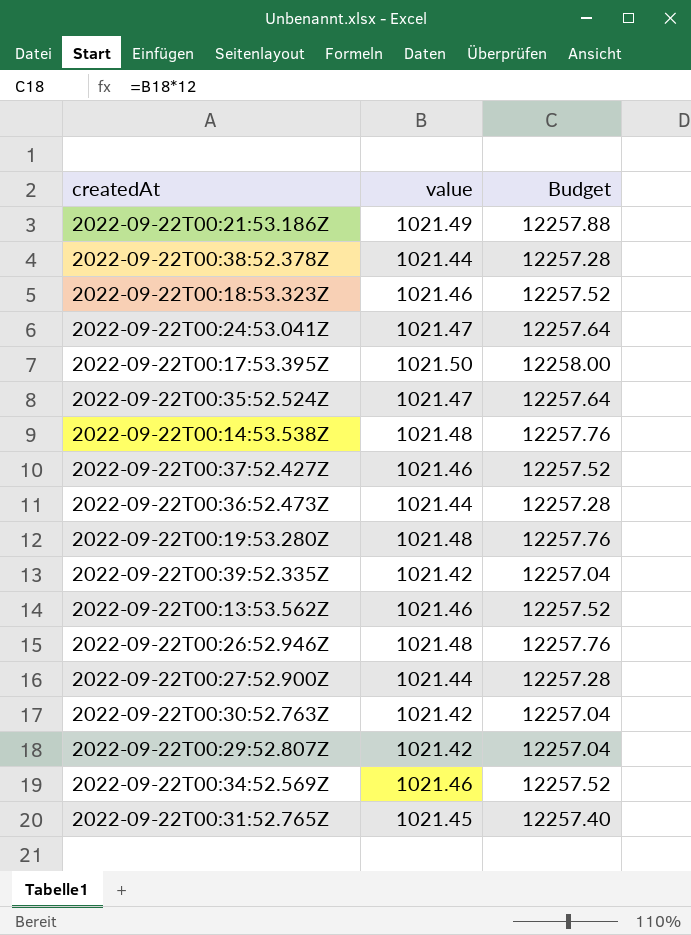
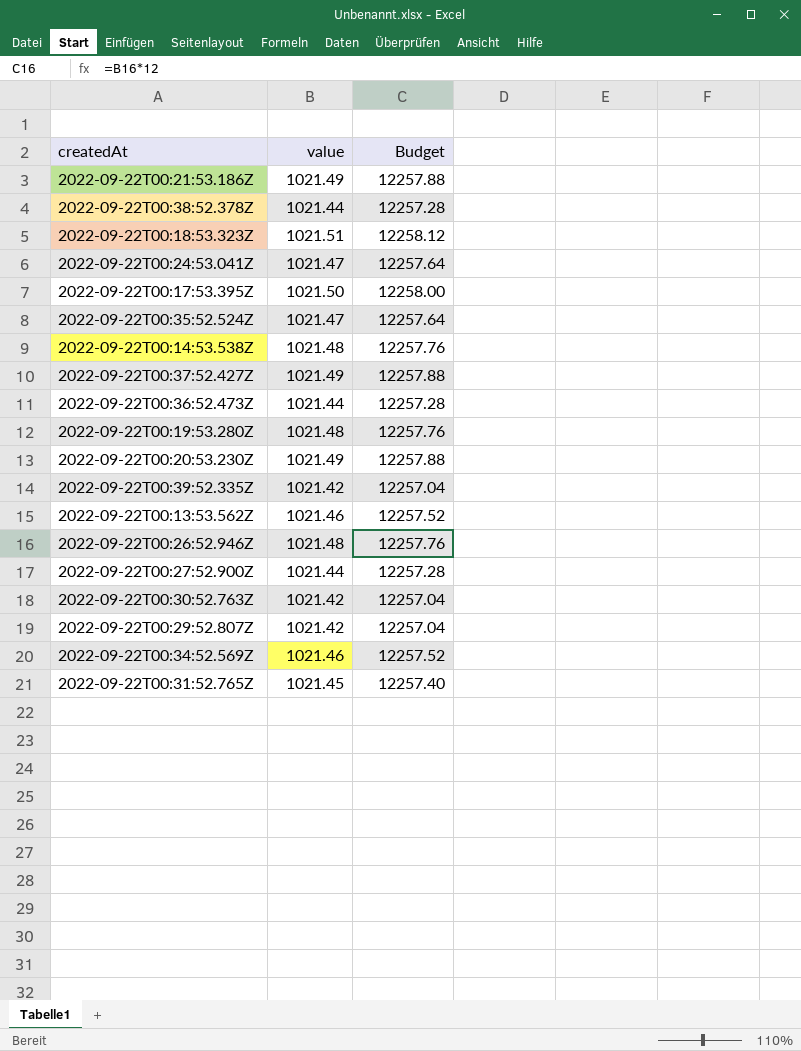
2022-09-22T00:18:53.323Z | value: 1021.46 -> 1021.51
2022-09-22T00:18:53.323Z | Budget: 12257.52 -> 12258.12
2022-09-22T00:37:52.427Z | value: 1021.46 -> 1021.49
2022-09-22T00:37:52.427Z | Budget: 12257.52 -> 12257.88
row 2022-09-22T00:20:53.230Z: none -> 1021.49 | 12257.88

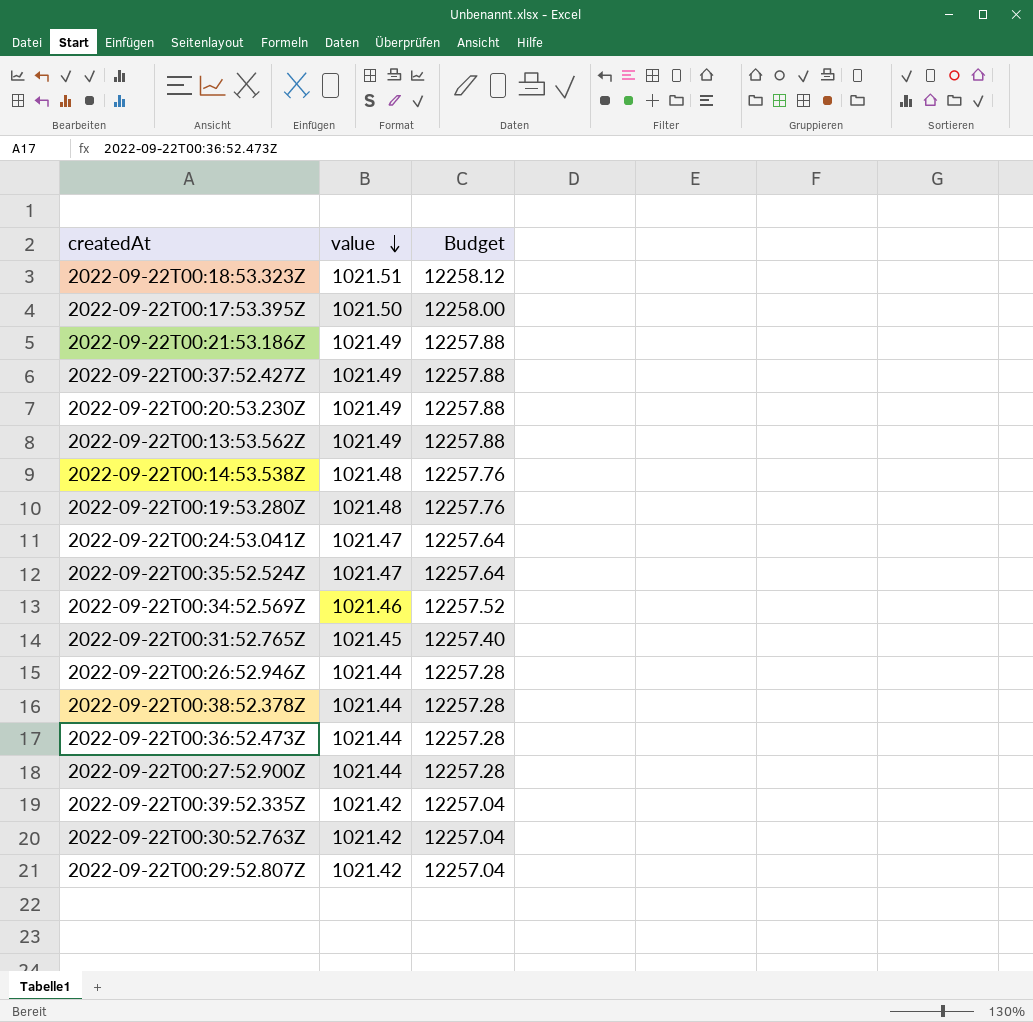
row order: none -> value descending
2022-09-22T00:13:53.562Z | value: 1021.46 -> 1021.49
2022-09-22T00:13:53.562Z | Budget: 12257.52 -> 12257.88
2022-09-22T00:26:52.946Z | value: 1021.48 -> 1021.44
2022-09-22T00:26:52.946Z | Budget: 12257.76 -> 12257.28

